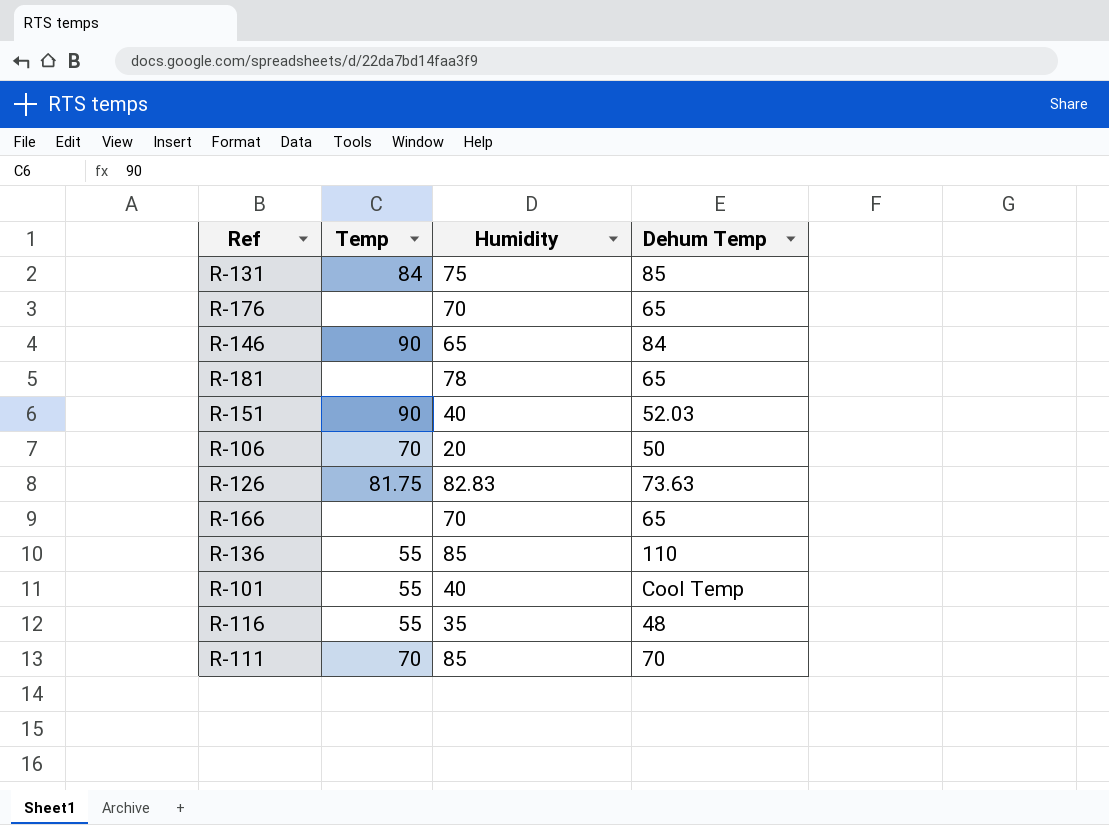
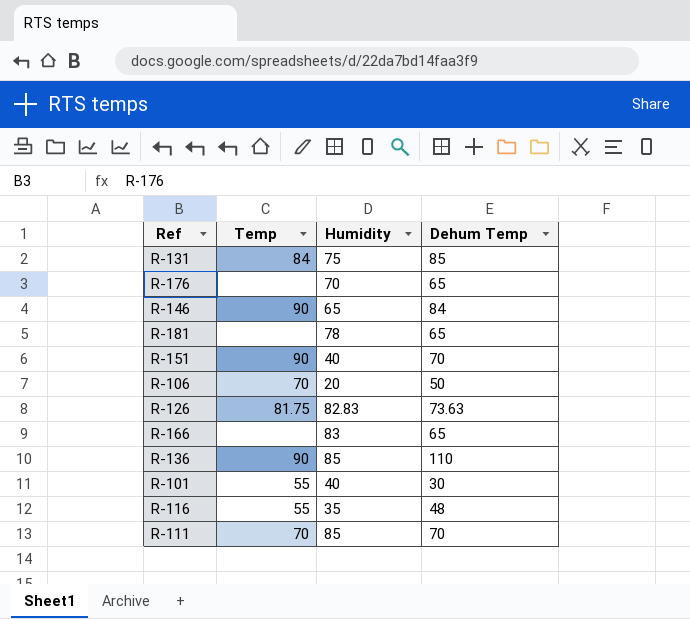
R-151 | Dehum Temp: 52.03 -> 70
R-166 | Humidity: 70 -> 83
R-136 | Temp: 55 -> 90
R-101 | Dehum Temp: Cool Temp -> 30

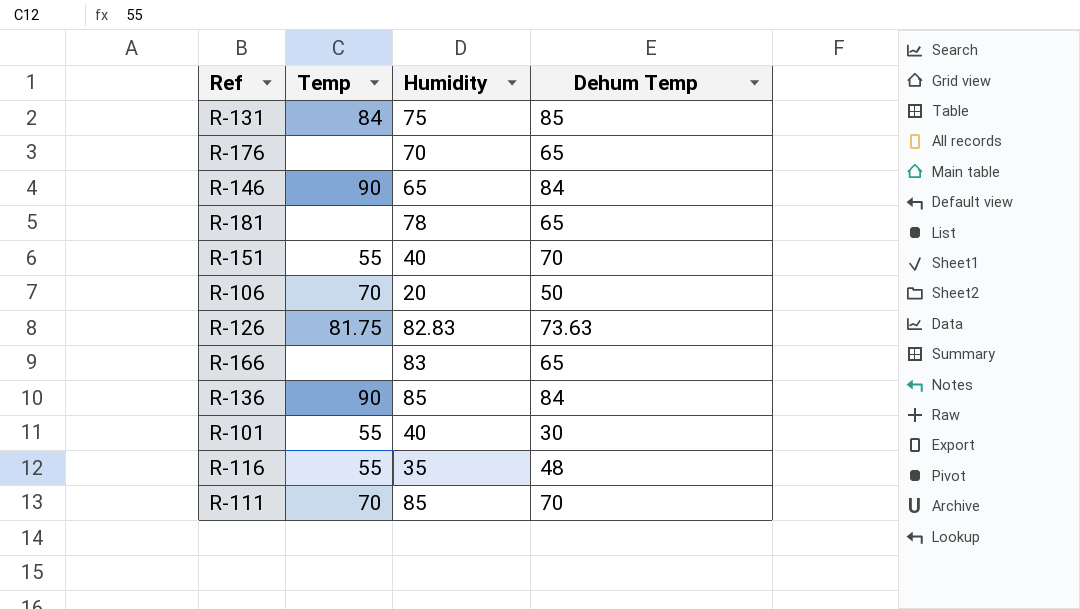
R-151 | Temp: 90 -> 55
R-136 | Dehum Temp: 110 -> 84

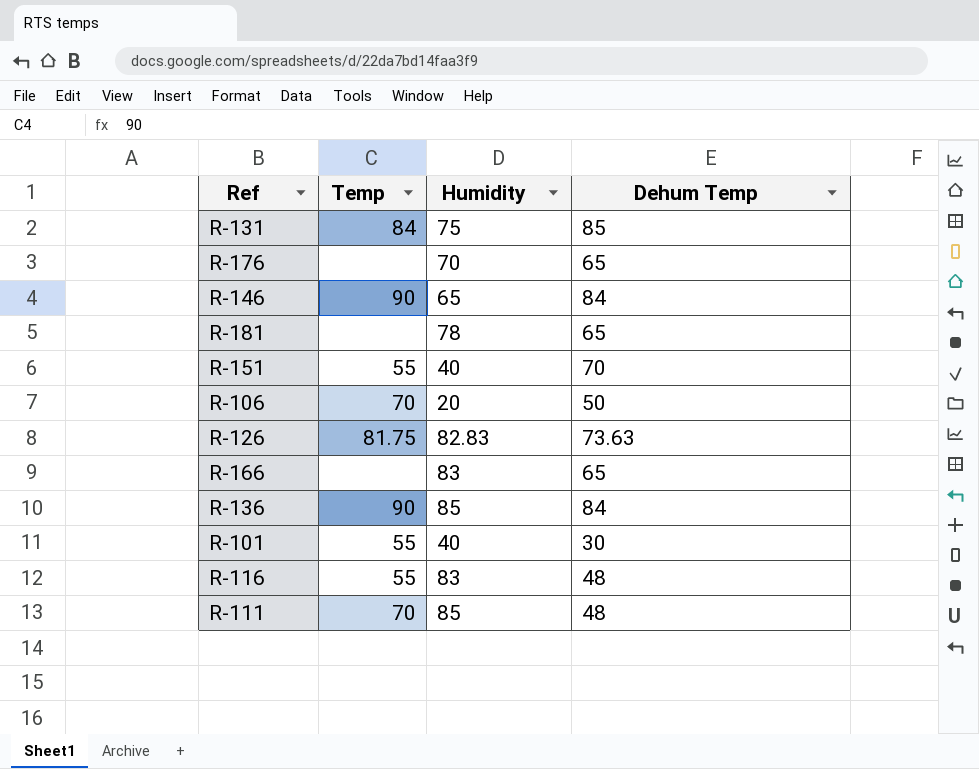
R-116 | Humidity: 35 -> 83
R-111 | Dehum Temp: 70 -> 48

